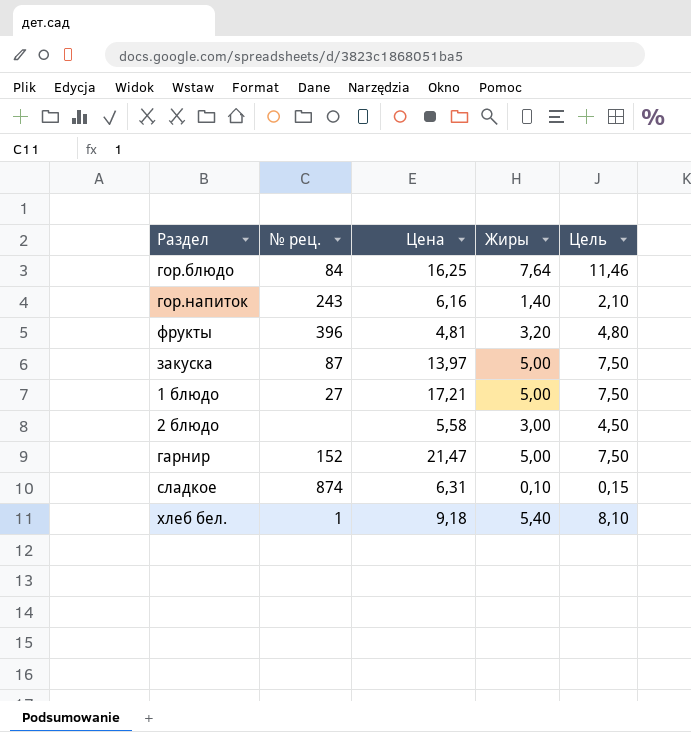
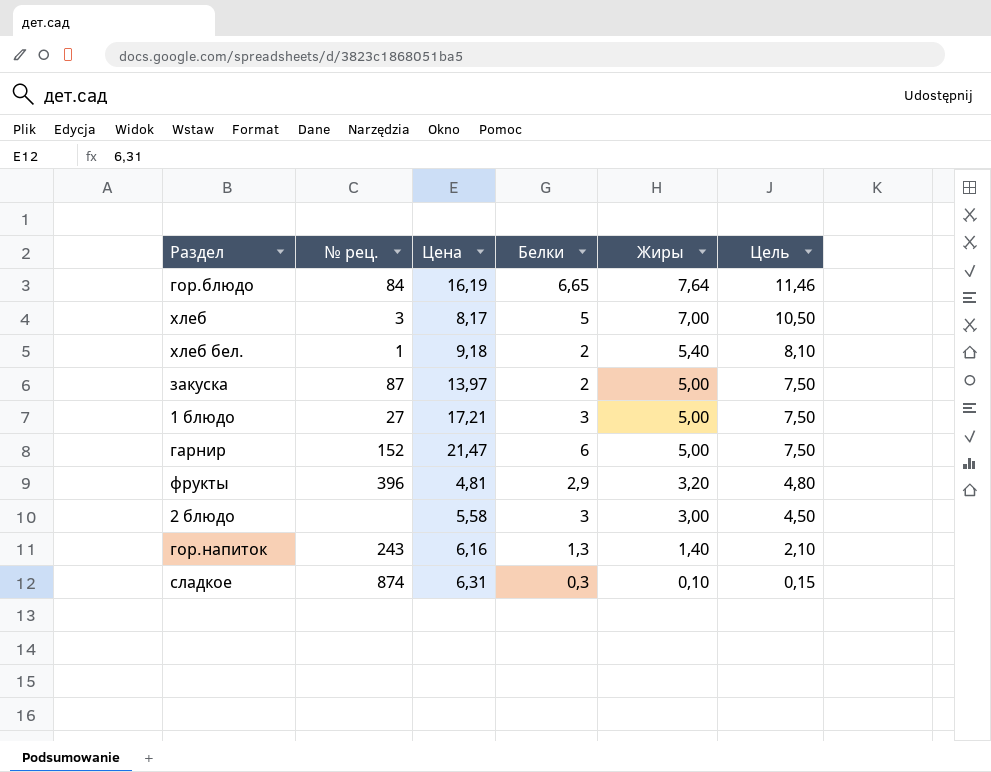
row order: none -> Жиры descending
column Белки | position: none -> 4
гор.блюдо | Цена: 16,25 -> 16,19
row хлеб: none -> 3 | 8,17 | 5 | 7,00 | 10,50

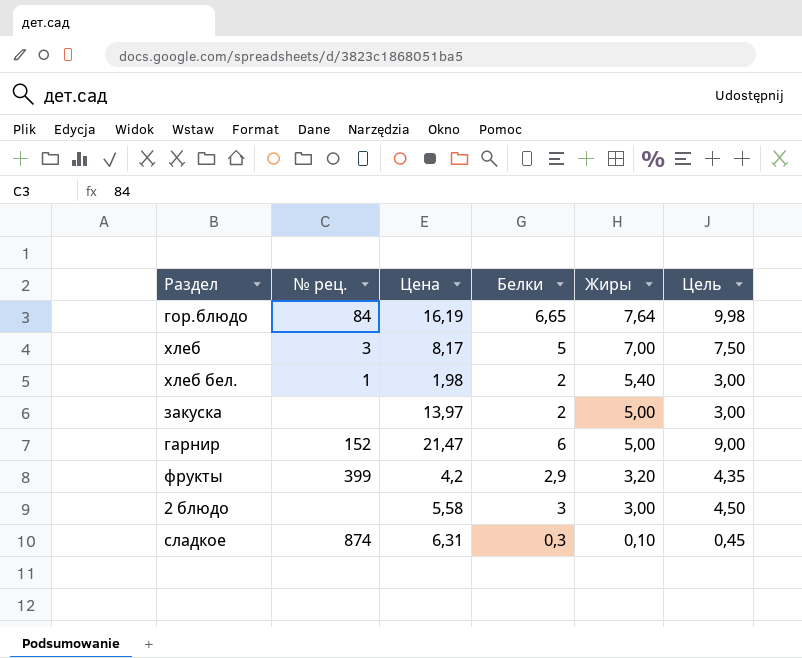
column Цель | formula: [Жиры] * 1,5 -> [Белки] * 1,5
row 1 блюдо: 27 | 17,21 | 3 | 5,00 | 7,50 -> none
row гор.напиток: 243 | 6,16 | 1,3 | 1,40 | 2,10 -> none
хлеб бел. | Цена: 9,18 -> 1,98
закуска | № рец.: 87 -> none
фрукты | № рец.: 396 -> 399
фрукты | Цена: 4,81 -> 4,2

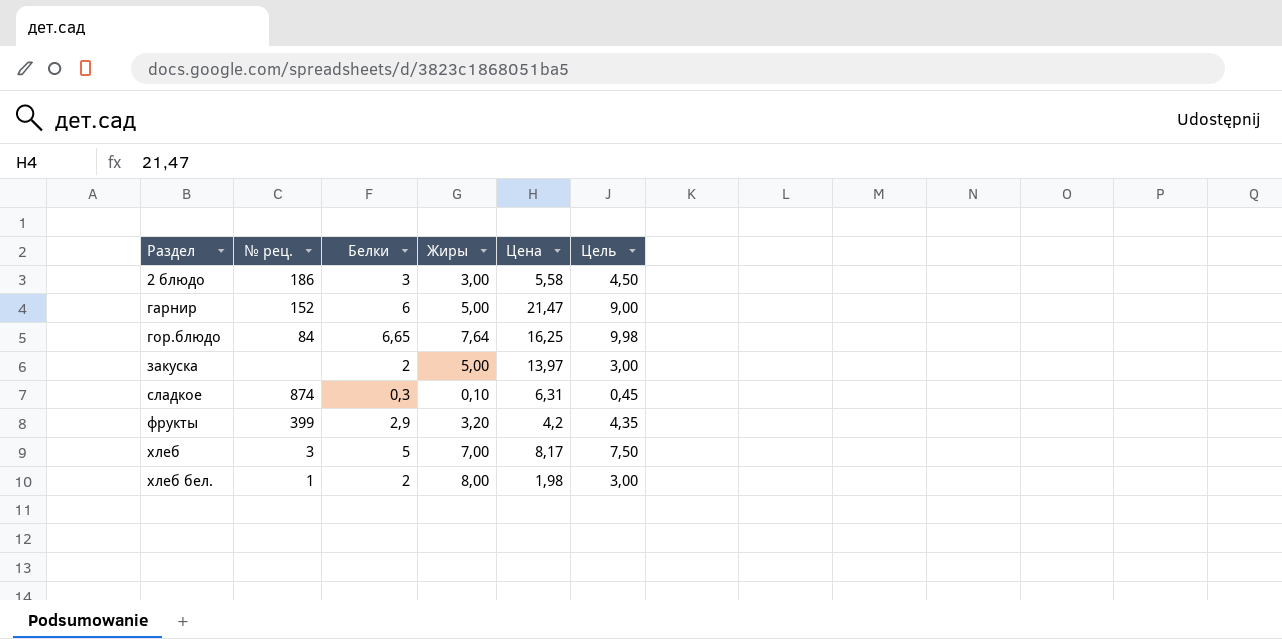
row order: Жиры descending -> Раздел ascending
column Цена | position: 3 -> 5
2 блюдо | № рец.: none -> 186
гор.блюдо | Цена: 16,19 -> 16,25
хлеб бел. | Жиры: 5,40 -> 8,00

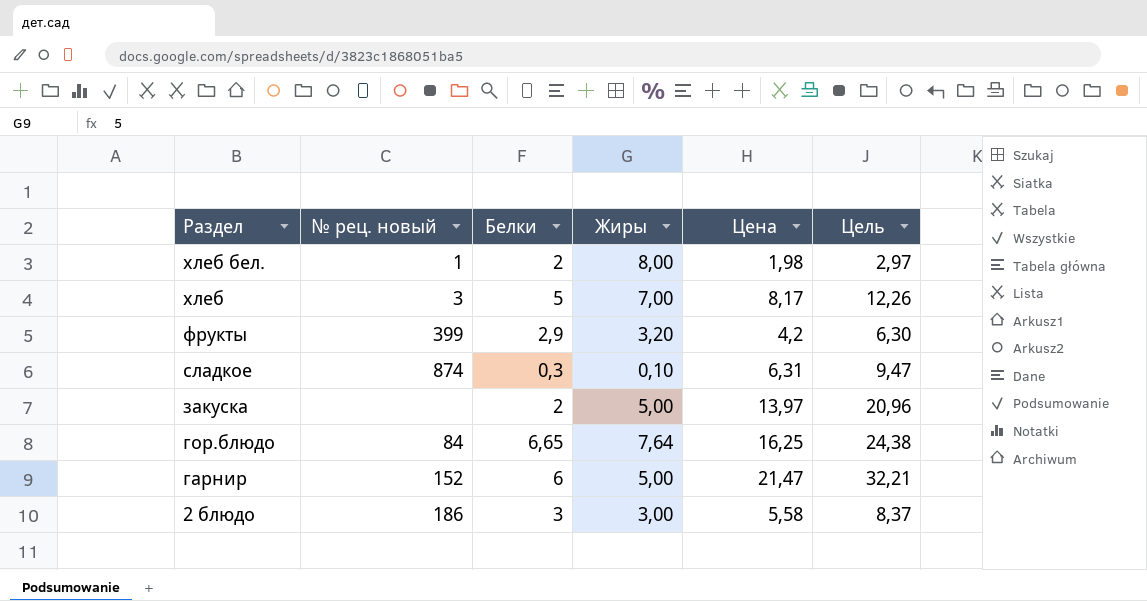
row order: Раздел ascending -> Раздел descending
column name: № рец. -> № рец. новый
column Цель | formula: [Белки] * 1,5 -> [Цена] * 1,5

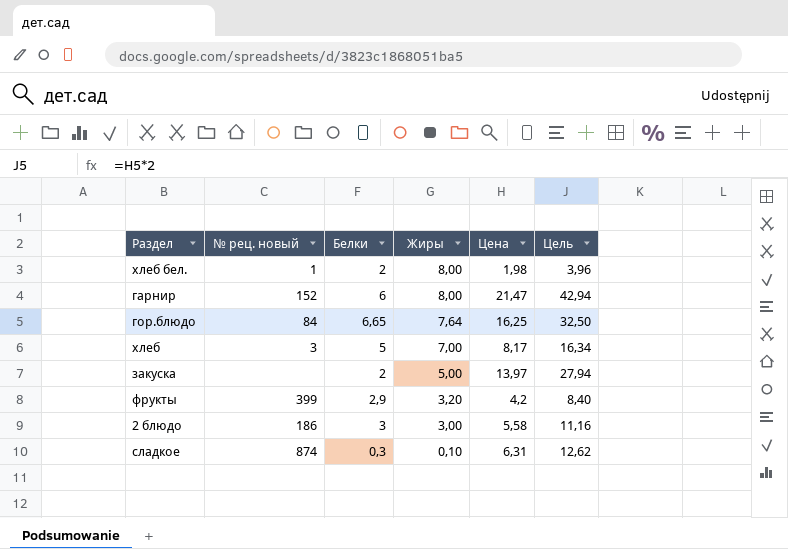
row order: Раздел descending -> Жиры descending
column Цель | formula: [Цена] * 1,5 -> [Цена] * 2
гарнир | Жиры: 5,00 -> 8,00

